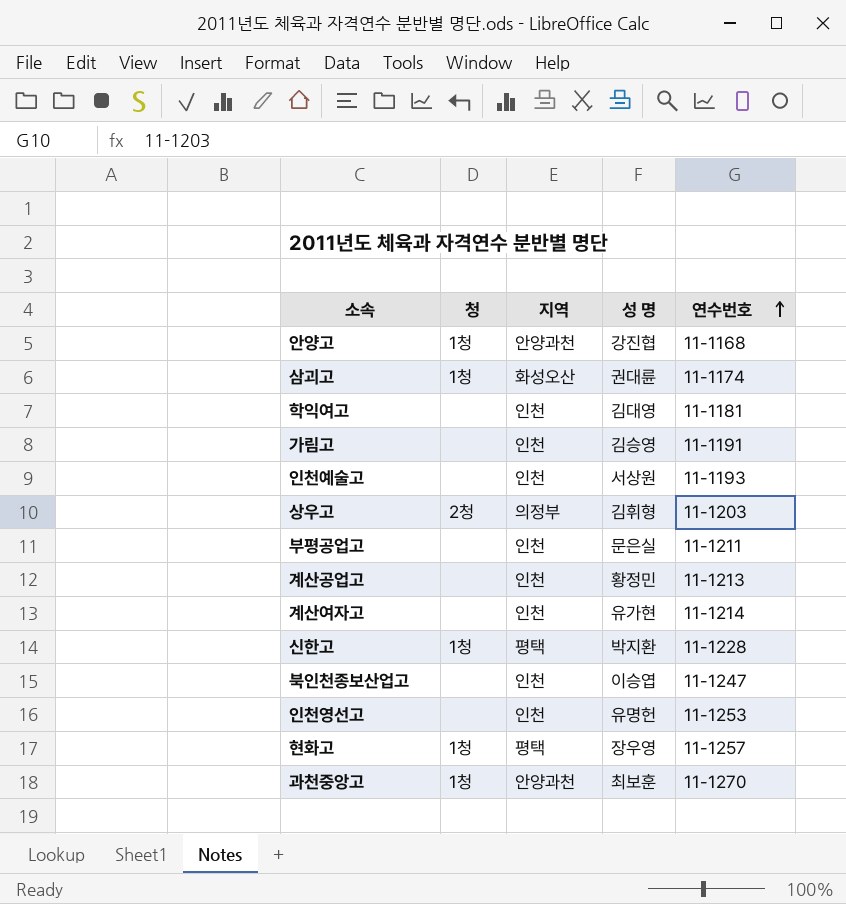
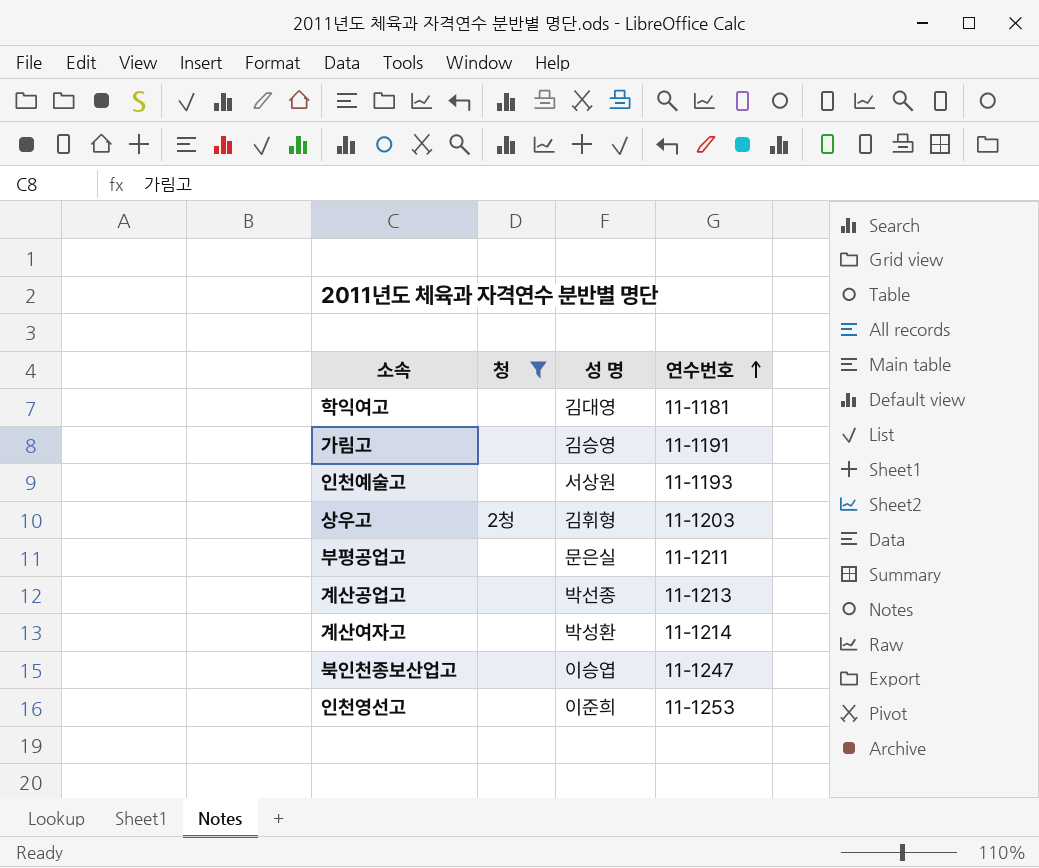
filter: none -> 청 != 1청
column 지역 | position: 3 -> none
계산공업고 | 성 명: 황정민 -> 박선종
계산여자고 | 성 명: 유가현 -> 박성환
인천영선고 | 성 명: 유명헌 -> 이준희

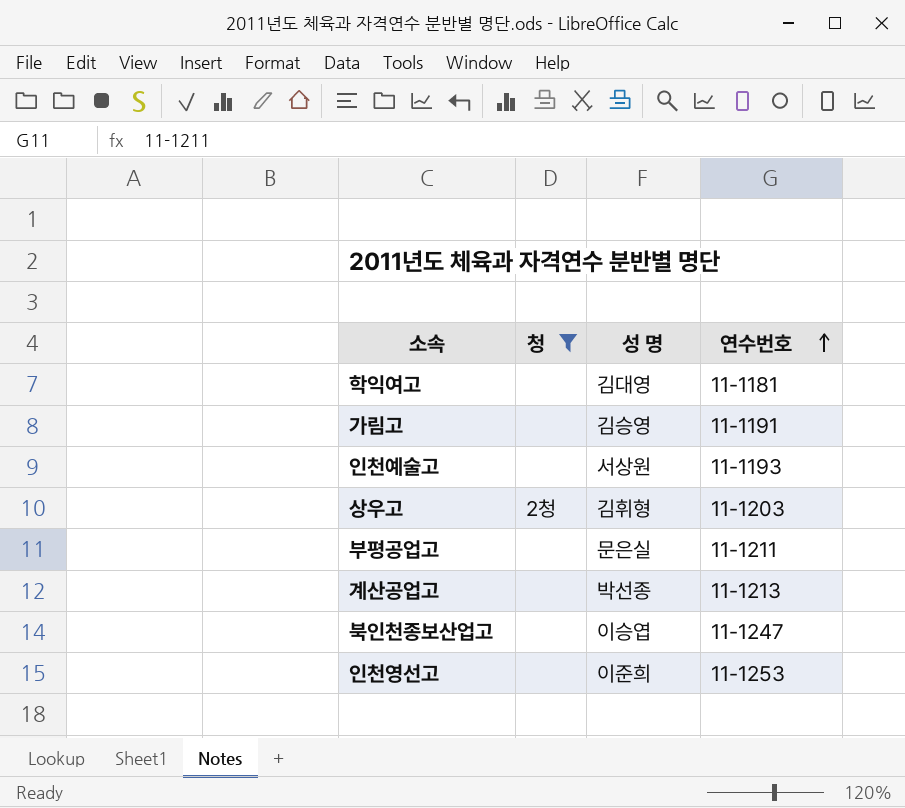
row 계산여자고: none | 박성환 | 11-1214 -> none

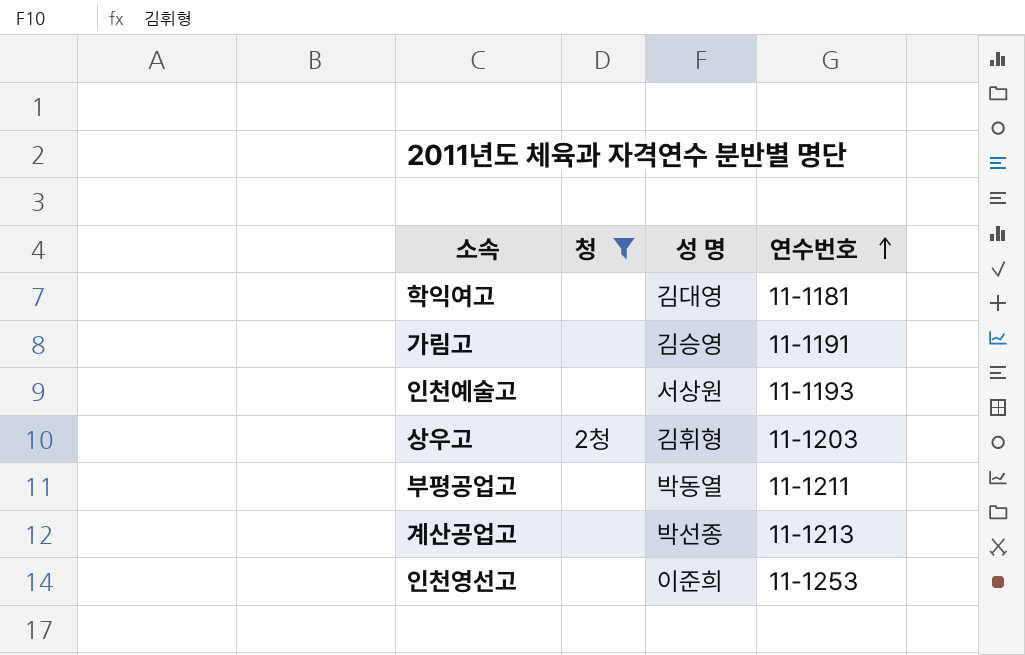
row 북인천종보산업고: none | 이승엽 | 11-1247 -> none
부평공업고 | 성 명: 문은실 -> 박동열

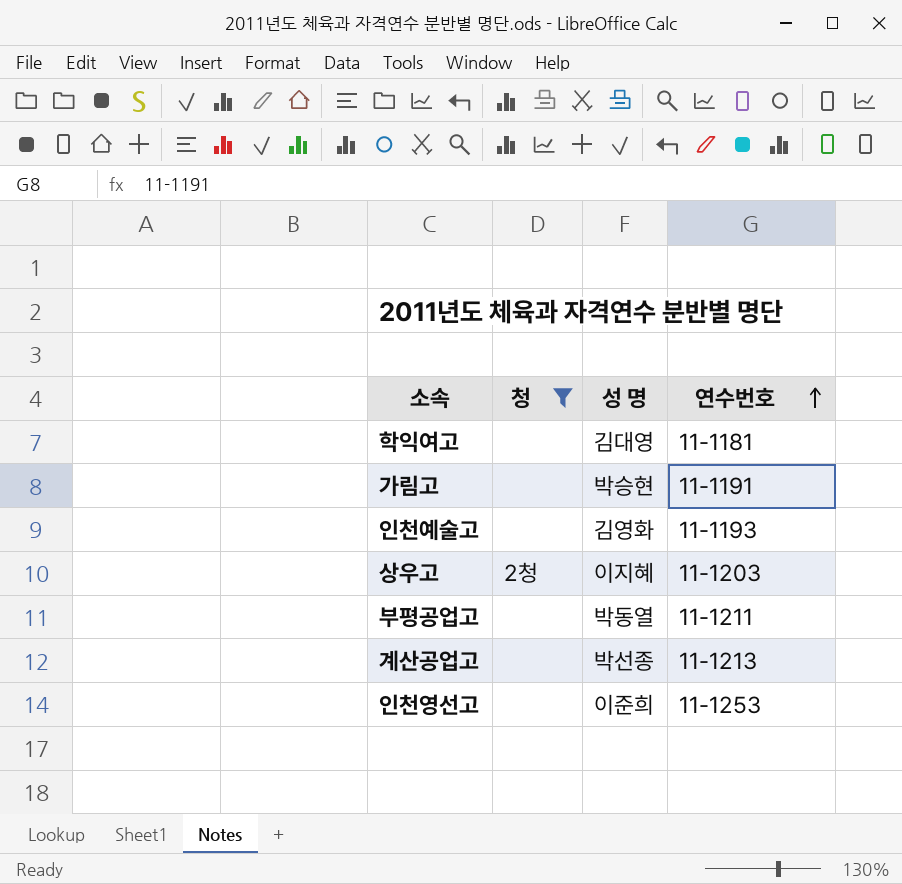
가림고 | 성 명: 김승영 -> 박승현
인천예술고 | 성 명: 서상원 -> 김영화
상우고 | 성 명: 김휘형 -> 이지혜

